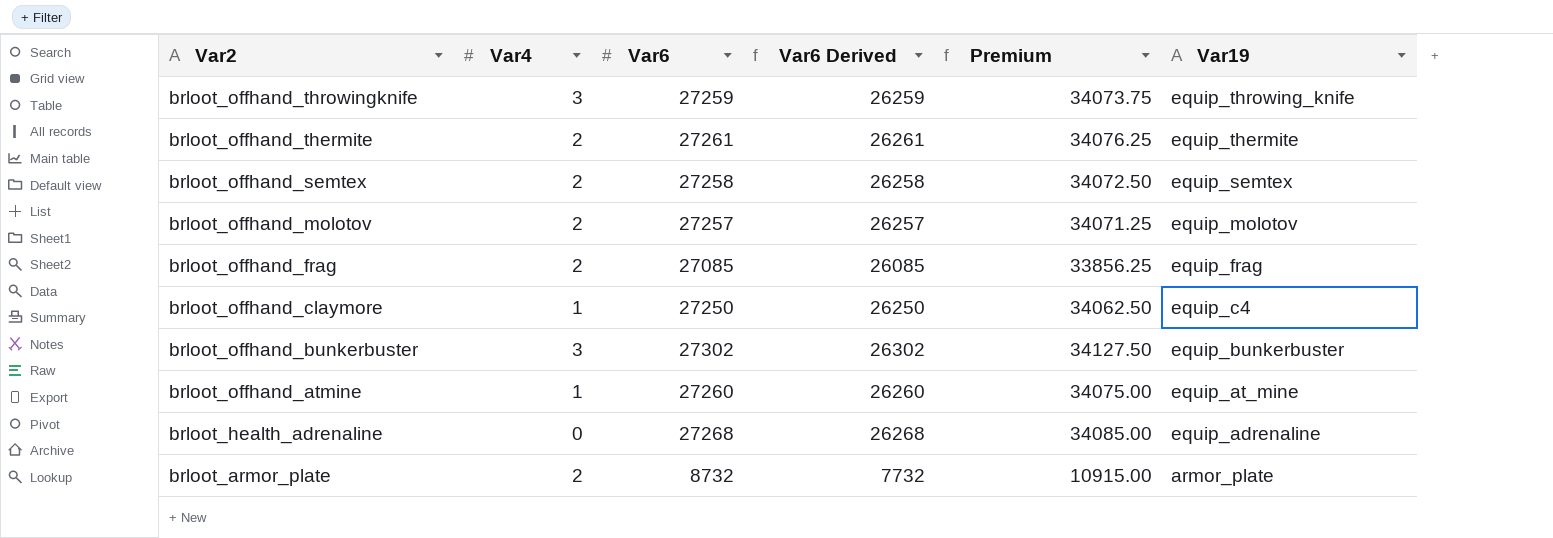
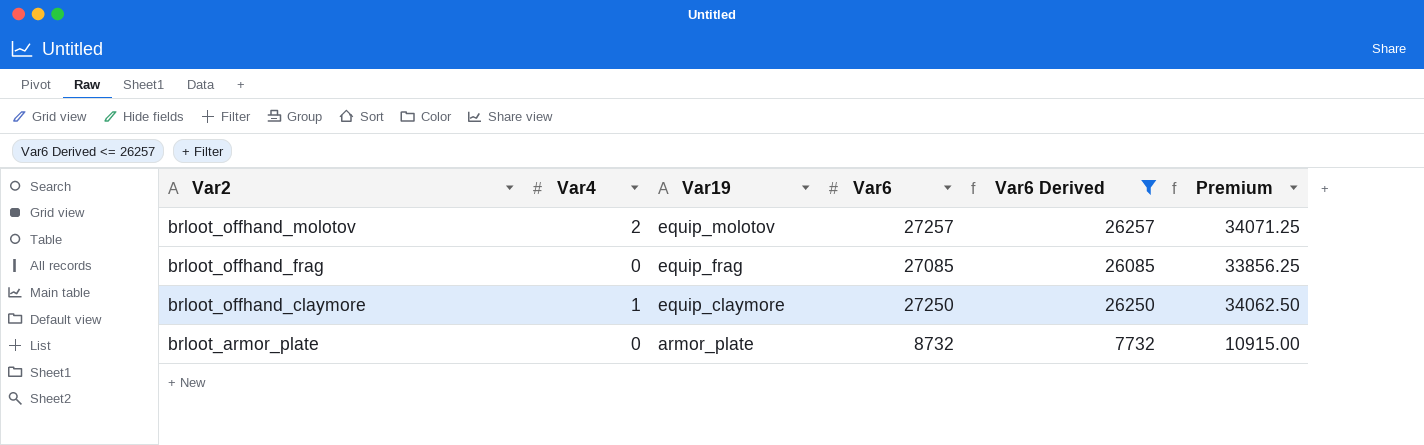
filter: none -> Var6 Derived <= 26257
column Var19 | position: 6 -> 3
brloot_offhand_frag | Var4: 2 -> 0
brloot_offhand_claymore | Var19: equip_c4 -> equip_claymore
brloot_armor_plate | Var4: 2 -> 0

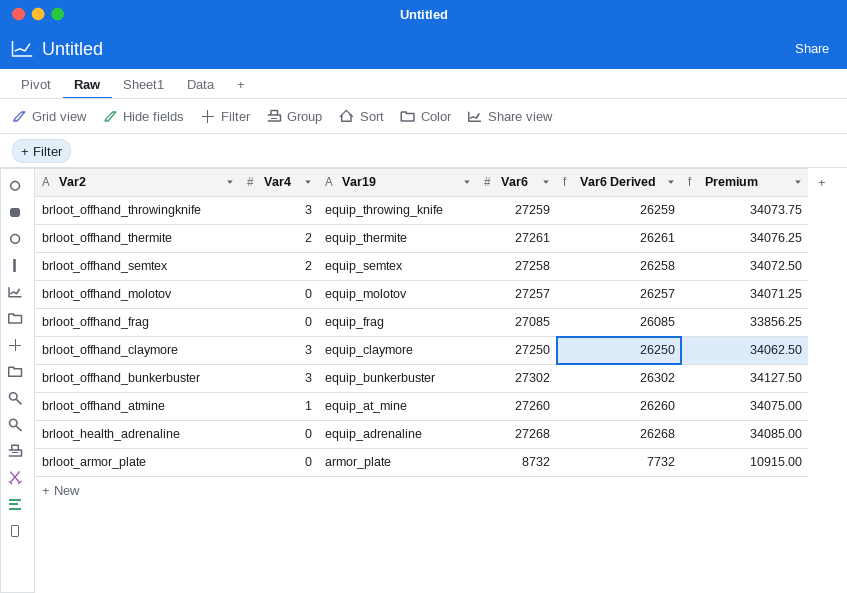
filter: Var6 Derived <= 26257 -> none
brloot_offhand_molotov | Var4: 2 -> 0
brloot_offhand_claymore | Var4: 1 -> 3

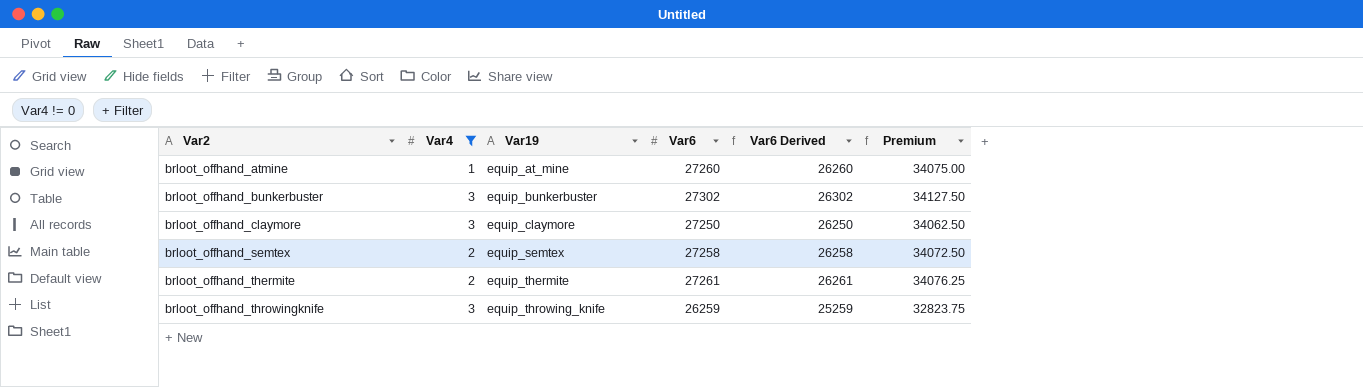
filter: none -> Var4 != 0
row order: Var2 descending -> Var2 ascending
brloot_offhand_throwingknife | Var6: 27259 -> 26259
brloot_offhand_throwingknife | Var6 Derived: 26259 -> 25259
brloot_offhand_throwingknife | Premium: 34073.75 -> 32823.75

